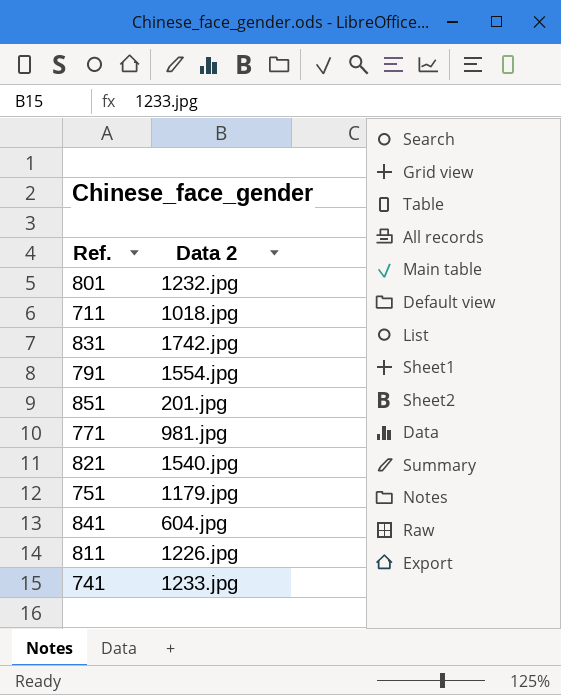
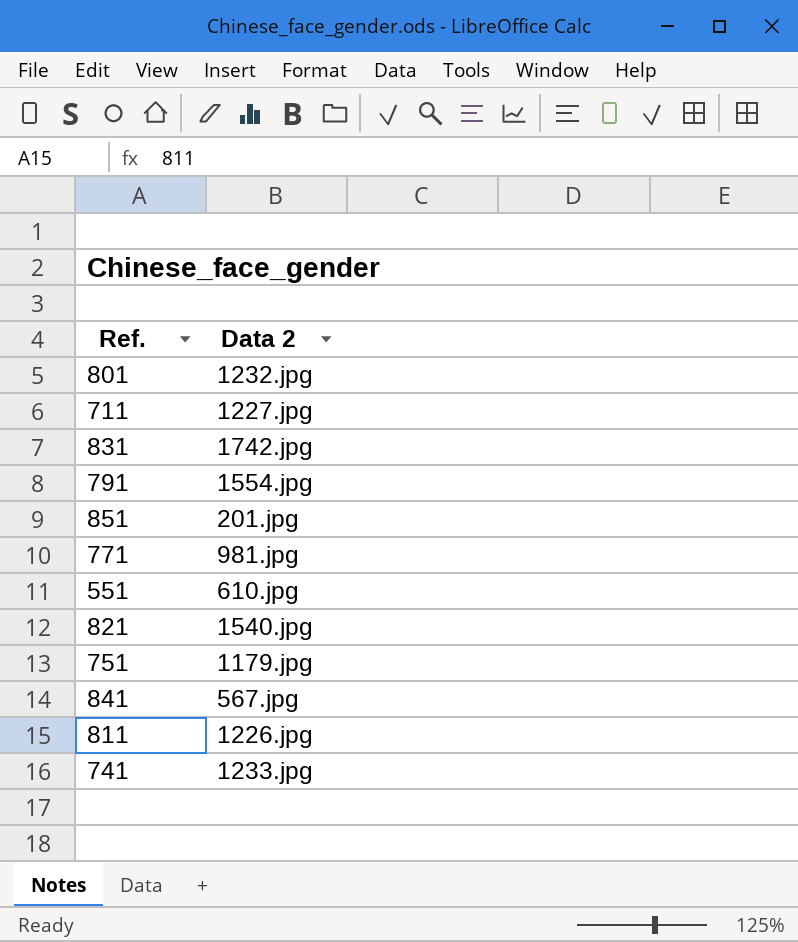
711 | Data 2: 1018.jpg -> 1227.jpg
row 551: none -> 610.jpg
841 | Data 2: 604.jpg -> 567.jpg

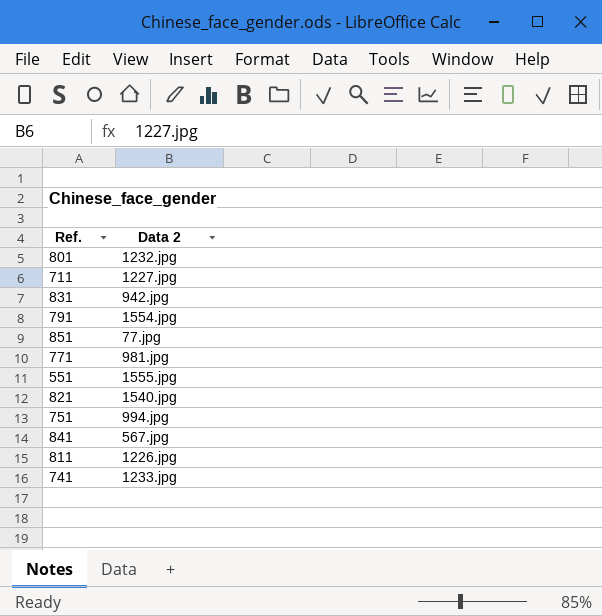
831 | Data 2: 1742.jpg -> 942.jpg
851 | Data 2: 201.jpg -> 77.jpg
551 | Data 2: 610.jpg -> 1555.jpg
751 | Data 2: 1179.jpg -> 994.jpg

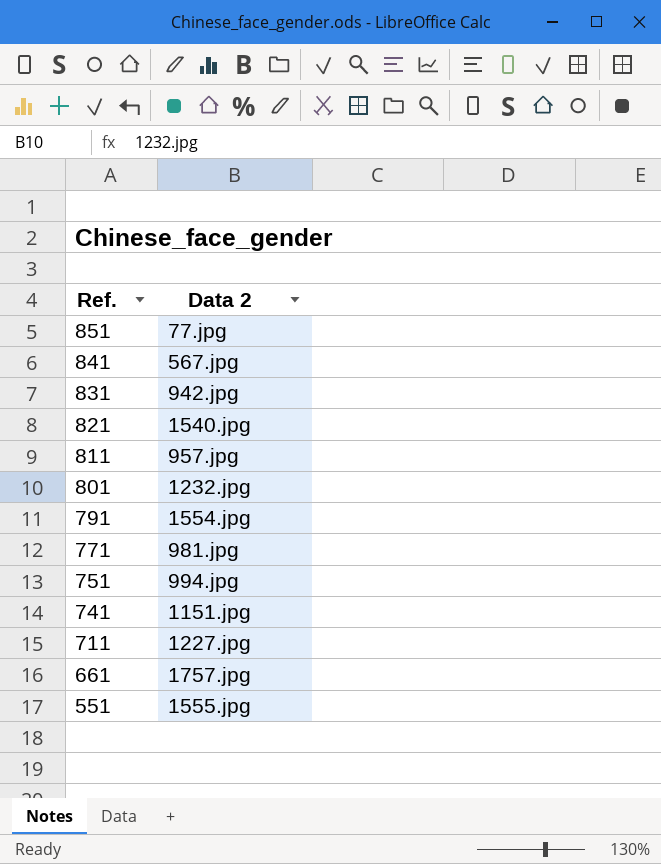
row order: none -> Ref. descending
811 | Data 2: 1226.jpg -> 957.jpg
741 | Data 2: 1233.jpg -> 1151.jpg
row 661: none -> 1757.jpg

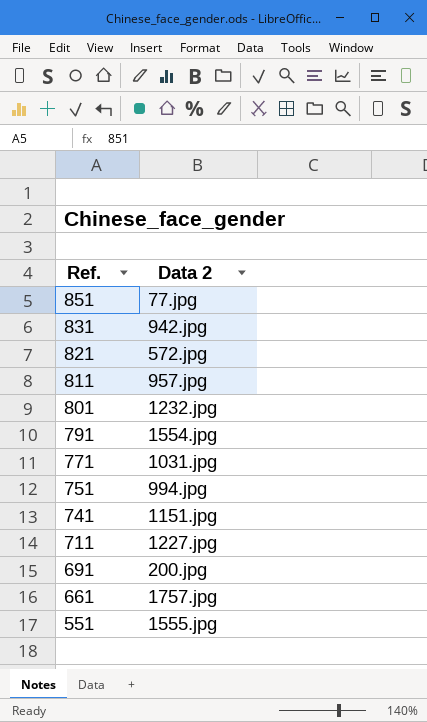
row 841: 567.jpg -> none
821 | Data 2: 1540.jpg -> 572.jpg
771 | Data 2: 981.jpg -> 1031.jpg
row 691: none -> 200.jpg

